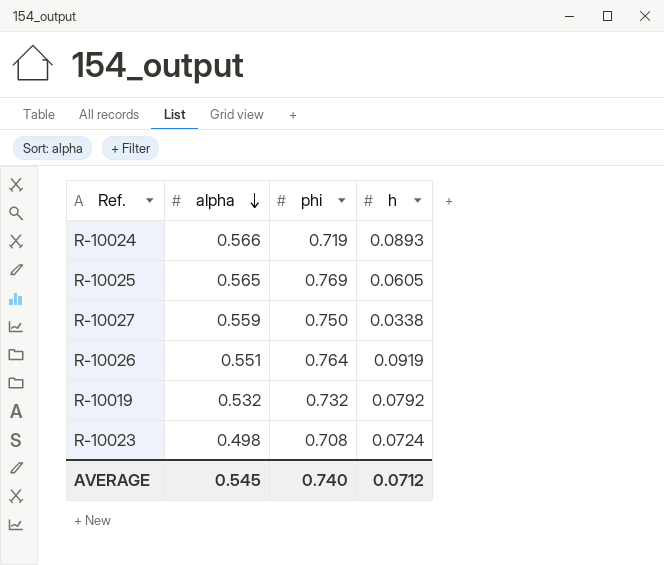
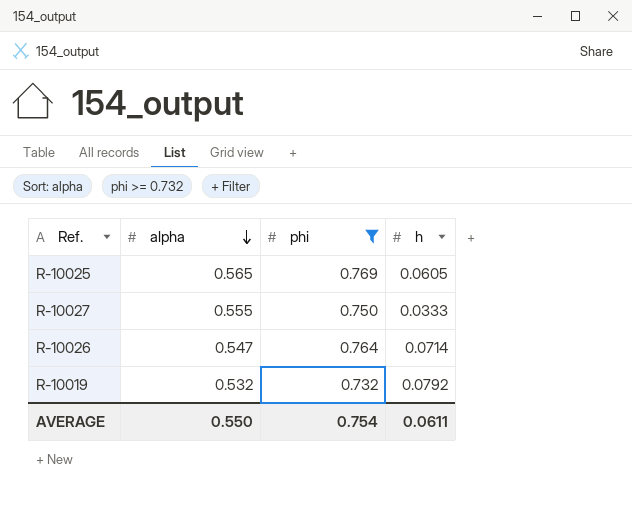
filter: none -> phi >= 0.732
R-10027 | alpha: 0.559 -> 0.555
R-10027 | h: 0.0338 -> 0.0333
R-10026 | alpha: 0.551 -> 0.547
R-10026 | h: 0.0919 -> 0.0714
AVERAGE | alpha: 0.545 -> 0.550
AVERAGE | phi: 0.740 -> 0.754
AVERAGE | h: 0.0712 -> 0.0611

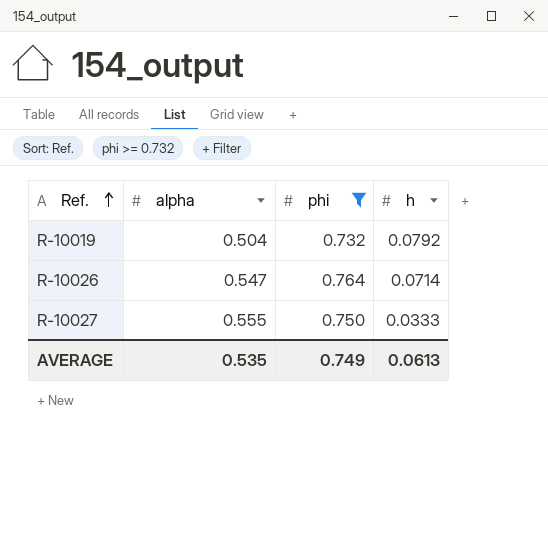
row order: alpha descending -> Ref. ascending
row R-10025: 0.565 | 0.769 | 0.0605 -> none
R-10019 | alpha: 0.532 -> 0.504
AVERAGE | alpha: 0.550 -> 0.535
AVERAGE | phi: 0.754 -> 0.749
AVERAGE | h: 0.0611 -> 0.0613

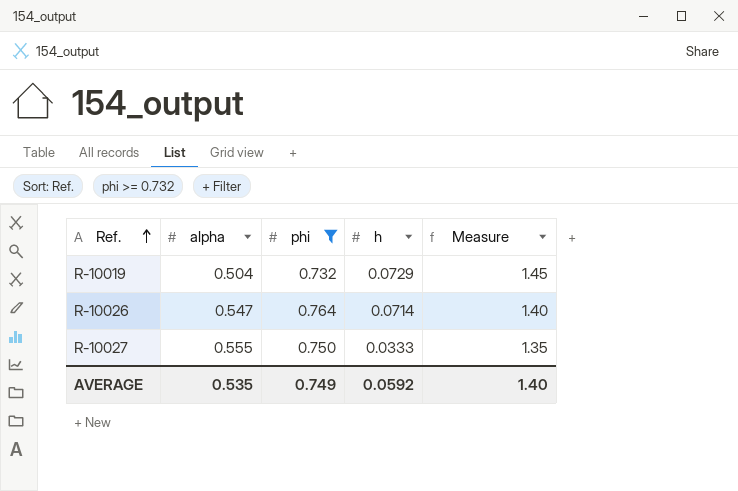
column Measure | formula: none -> [phi] / [alpha]
R-10019 | h: 0.0792 -> 0.0729
AVERAGE | h: 0.0613 -> 0.0592

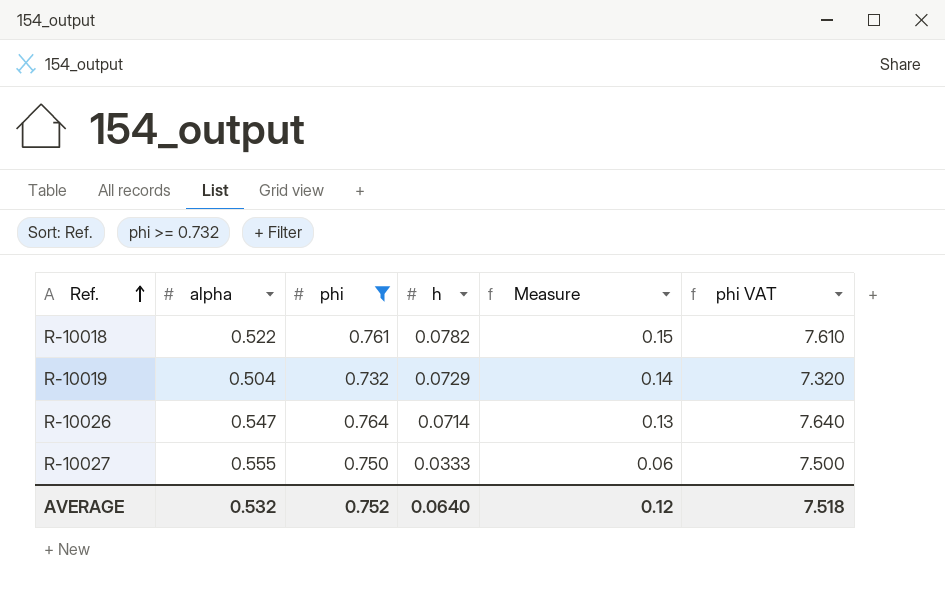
column Measure | formula: [phi] / [alpha] -> [h] / [alpha]
column phi VAT | formula: none -> [phi] * 10
row R-10018: none -> 0.522 | 0.761 | 0.0782 | 0.15 | 7.610
AVERAGE | alpha: 0.535 -> 0.532
AVERAGE | phi: 0.749 -> 0.752
AVERAGE | h: 0.0592 -> 0.0640
AVERAGE | Measure: 1.40 -> 0.12

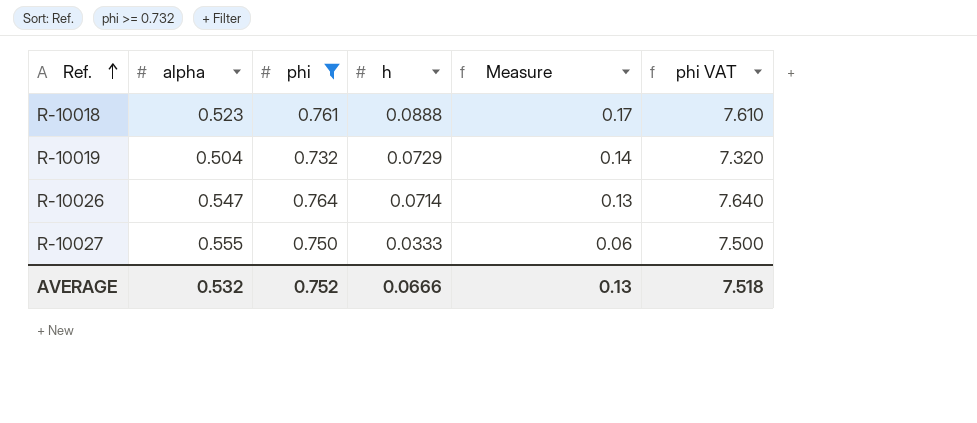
R-10018 | alpha: 0.522 -> 0.523
R-10018 | h: 0.0782 -> 0.0888
R-10018 | Measure: 0.15 -> 0.17
AVERAGE | h: 0.0640 -> 0.0666
AVERAGE | Measure: 0.12 -> 0.13

